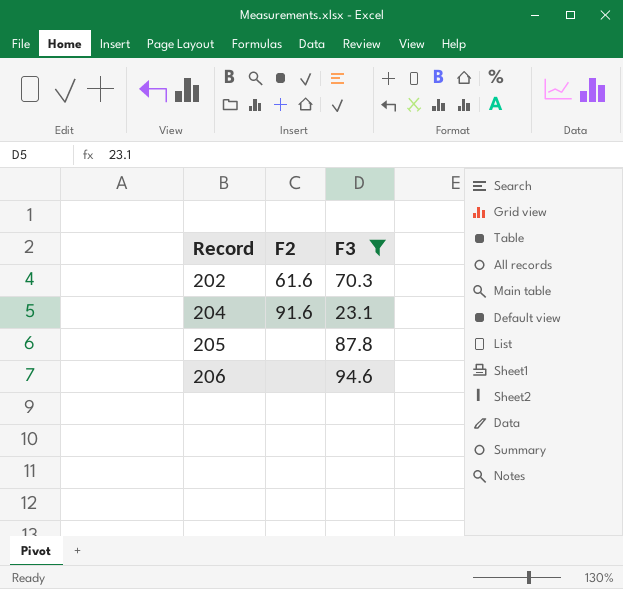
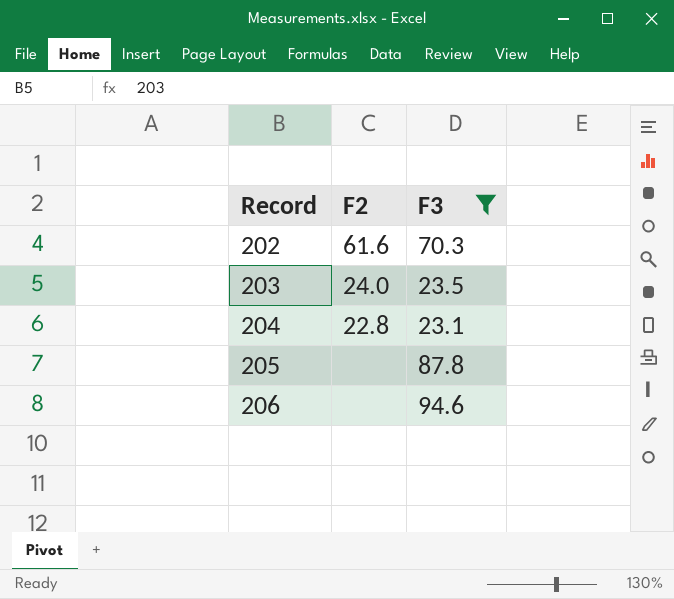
row 203: none -> 24.0 | 23.5
204 | F2: 91.6 -> 22.8

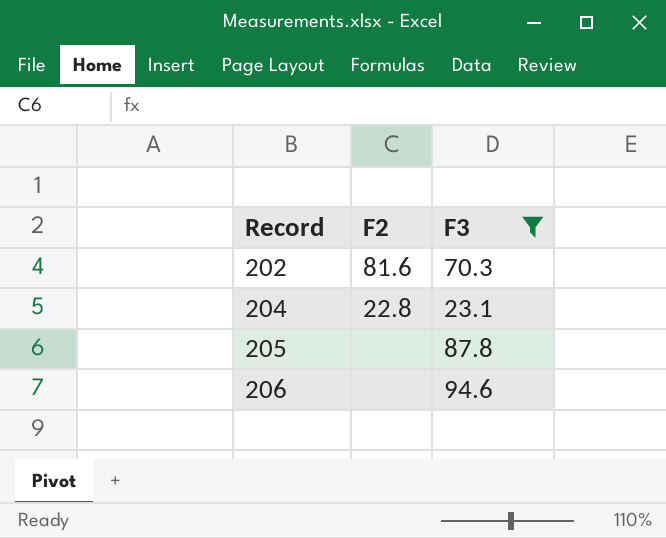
row 203: 24.0 | 23.5 -> none
202 | F2: 61.6 -> 81.6

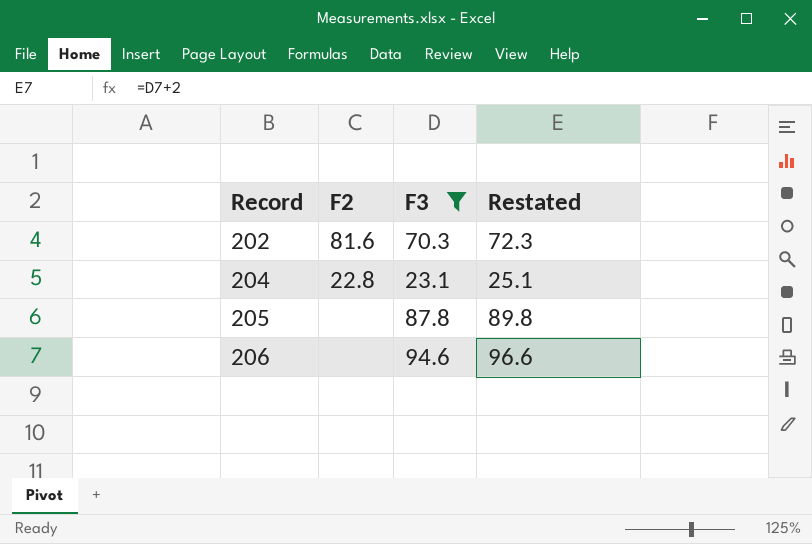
column Restated | formula: none -> [F3] + 2

